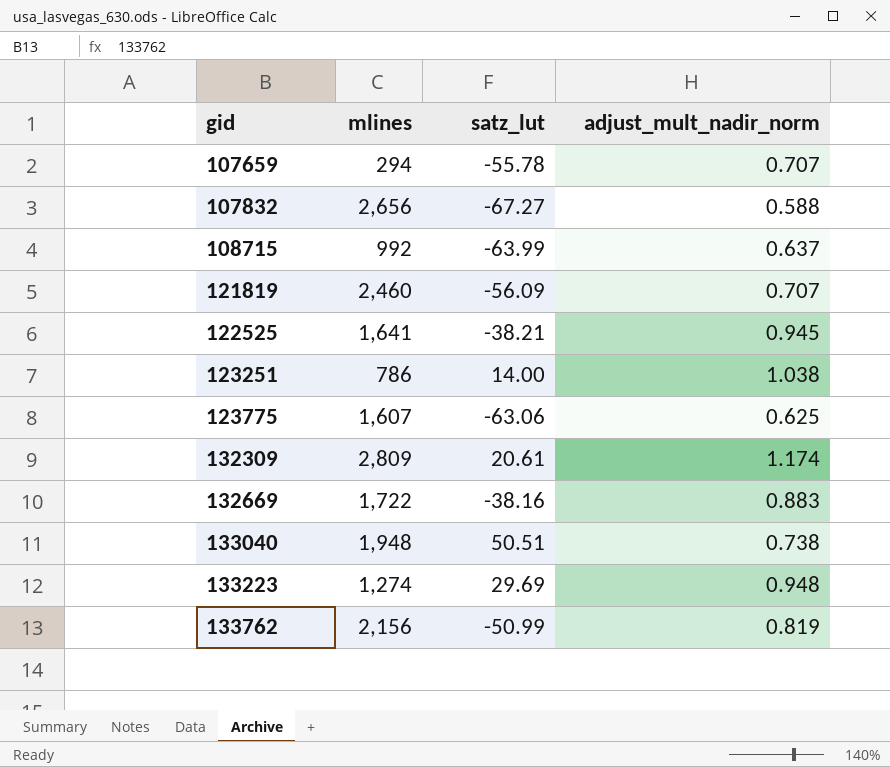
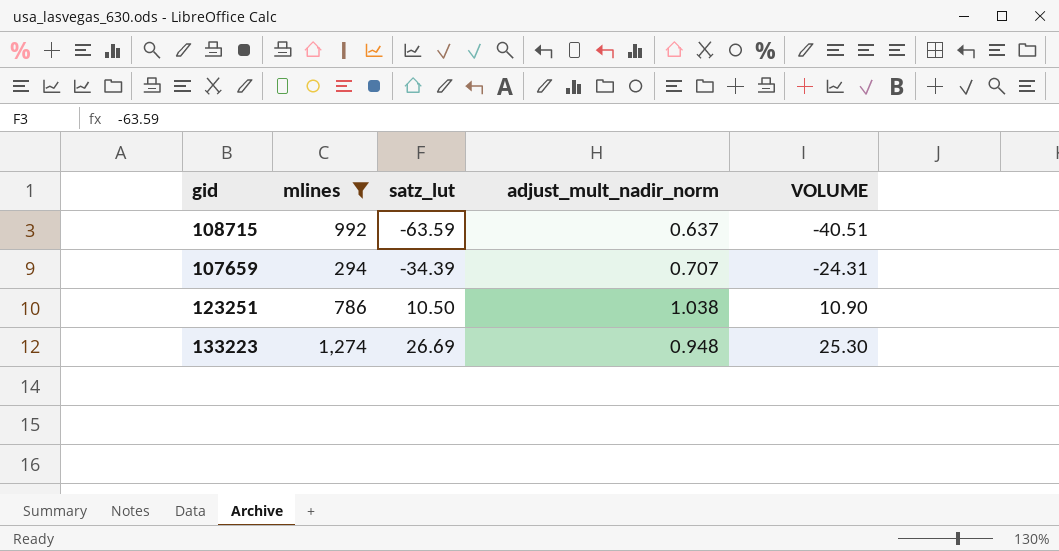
filter: none -> mlines <= 1,274
row order: gid ascending -> satz_lut ascending
column VOLUME | formula: none -> [satz_lut] * [adjust_mult_nadir_norm]
108715 | satz_lut: -63.99 -> -63.59
107659 | satz_lut: -55.78 -> -34.39
123251 | satz_lut: 14.00 -> 10.50
133223 | satz_lut: 29.69 -> 26.69

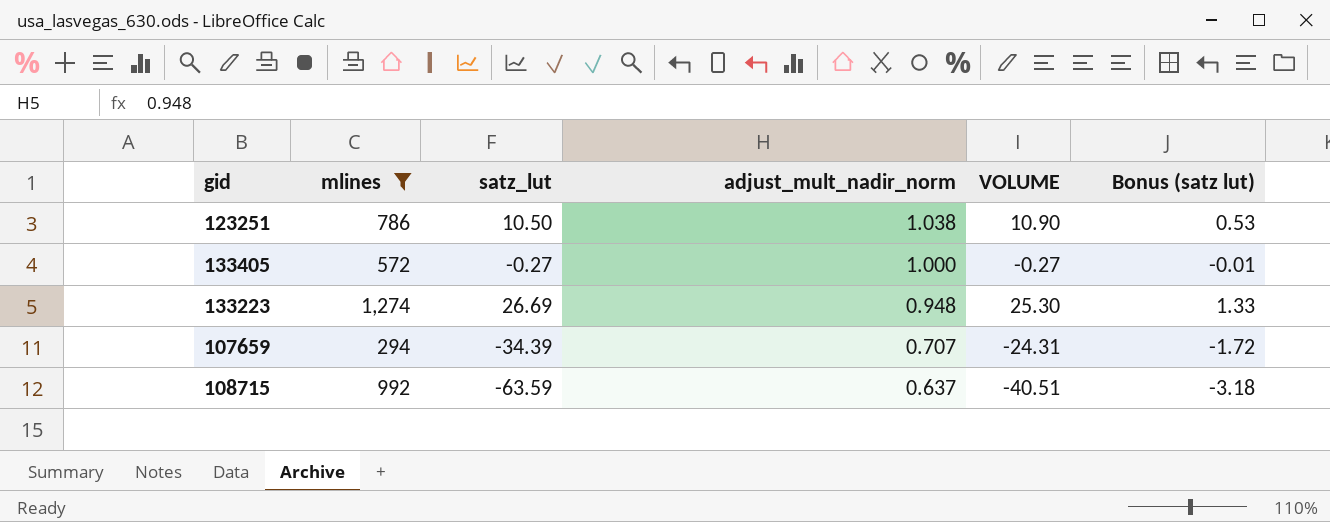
row order: satz_lut ascending -> adjust_mult_nadir_norm descending
column Bonus (satz lut) | formula: none -> [satz_lut] * 0.05
row 133405: none -> 572 | -0.27 | 1.000 | -0.27 | -0.01

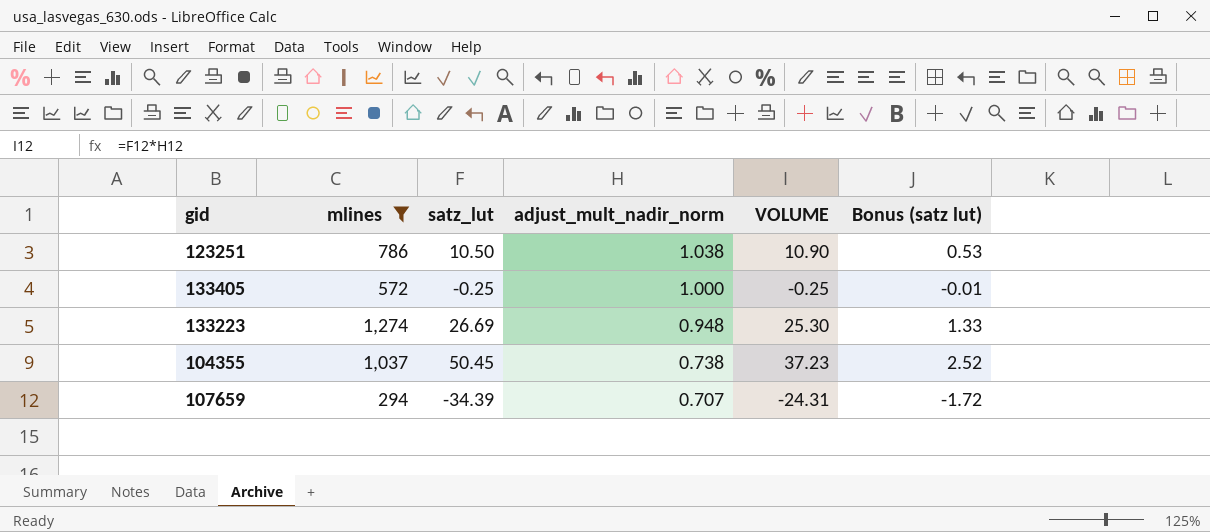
row 108715: 992 | -63.59 | 0.637 | -40.51 | -3.18 -> none
133405 | satz_lut: -0.27 -> -0.25
133405 | VOLUME: -0.27 -> -0.25
row 104355: none -> 1,037 | 50.45 | 0.738 | 37.23 | 2.52

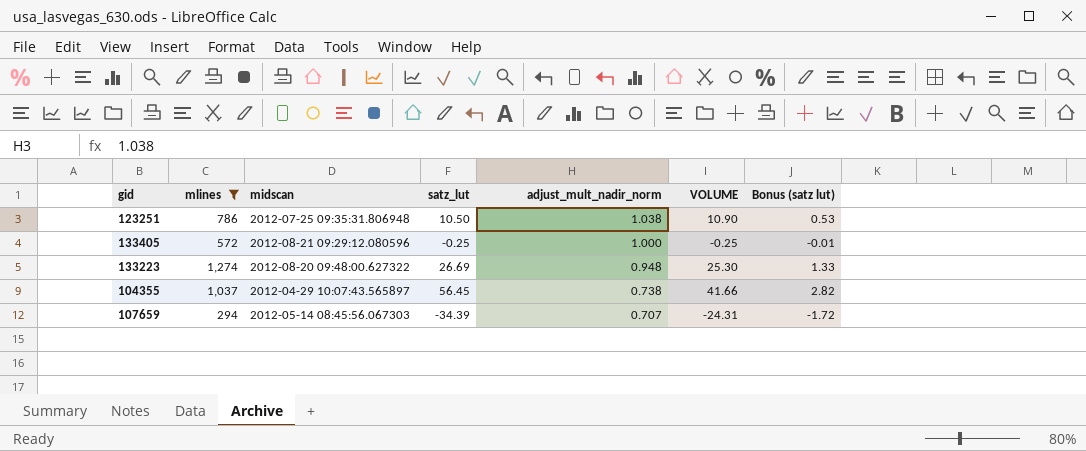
column midscan | position: none -> 3
104355 | satz_lut: 50.45 -> 56.45
104355 | VOLUME: 37.23 -> 41.66
104355 | Bonus (satz lut): 2.52 -> 2.82

